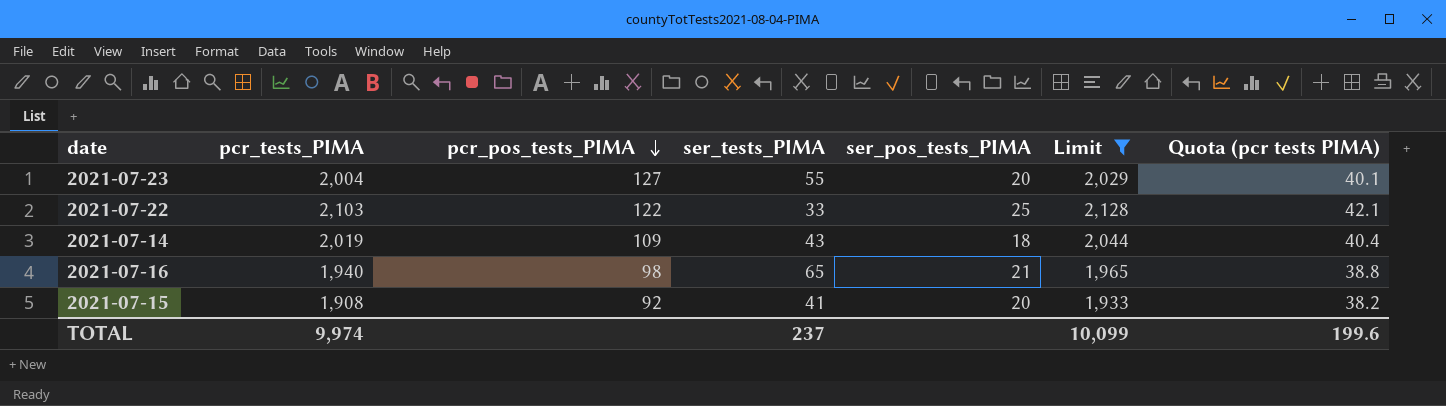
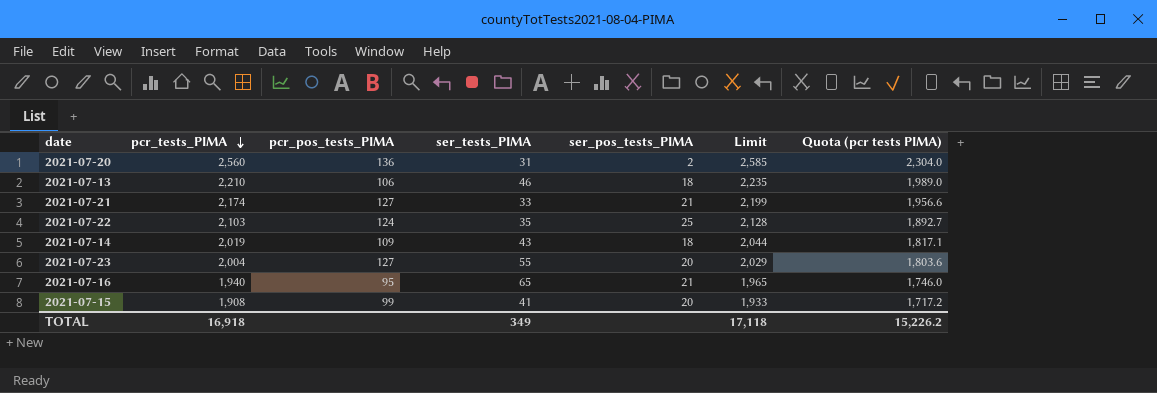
filter: Limit <= 2,128 -> none
row order: pcr_pos_tests_PIMA descending -> pcr_tests_PIMA descending
column Quota (pcr tests PIMA) | formula: [pcr_tests_PIMA] * 0.02 -> [pcr_tests_PIMA] * 0.9
2021-07-22 | pcr_pos_tests_PIMA: 122 -> 124
2021-07-22 | ser_tests_PIMA: 33 -> 35
2021-07-16 | pcr_pos_tests_PIMA: 98 -> 95
2021-07-15 | pcr_pos_tests_PIMA: 92 -> 99
TOTAL | pcr_tests_PIMA: 9,974 -> 16,918
TOTAL | ser_tests_PIMA: 237 -> 349
TOTAL | Limit: 10,099 -> 17,118
TOTAL | Quota (pcr tests PIMA): 199.6 -> 15,226.2

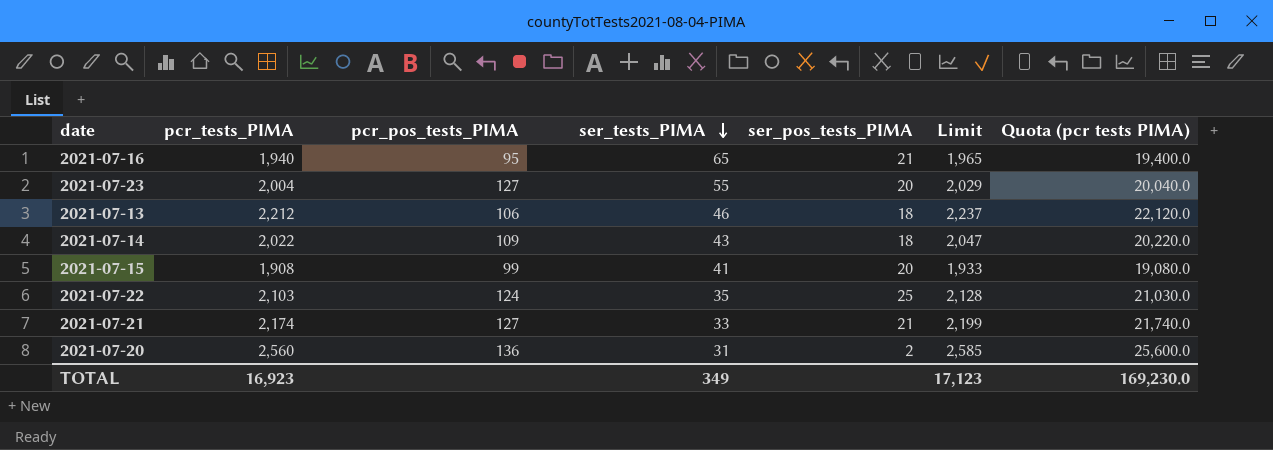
row order: pcr_tests_PIMA descending -> ser_tests_PIMA descending
column Quota (pcr tests PIMA) | formula: [pcr_tests_PIMA] * 0.9 -> [pcr_tests_PIMA] * 10
2021-07-13 | pcr_tests_PIMA: 2,210 -> 2,212
2021-07-13 | Limit: 2,235 -> 2,237
2021-07-14 | pcr_tests_PIMA: 2,019 -> 2,022
2021-07-14 | Limit: 2,044 -> 2,047
TOTAL | pcr_tests_PIMA: 16,918 -> 16,923
TOTAL | Limit: 17,118 -> 17,123
TOTAL | Quota (pcr tests PIMA): 15,226.2 -> 169,230.0

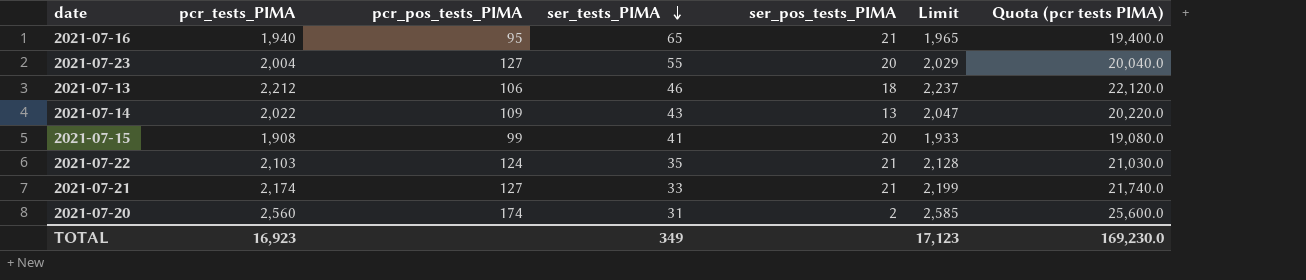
2021-07-14 | ser_pos_tests_PIMA: 18 -> 13
2021-07-22 | ser_pos_tests_PIMA: 25 -> 21
2021-07-20 | pcr_pos_tests_PIMA: 136 -> 174

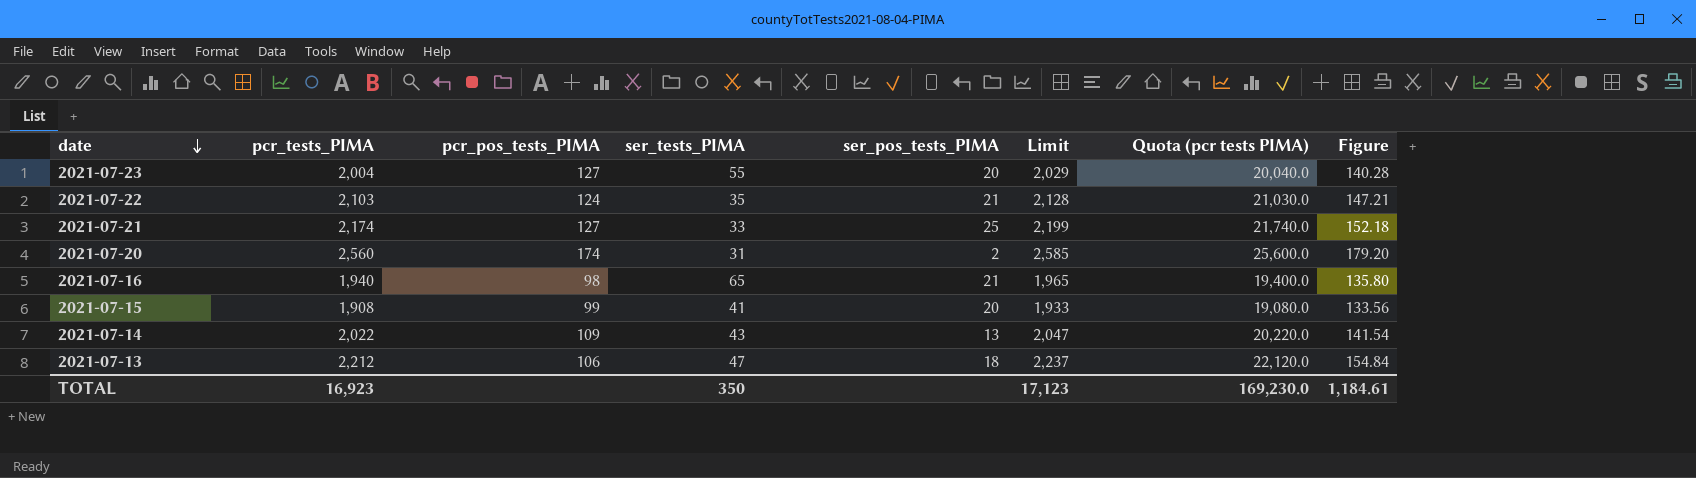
row order: ser_tests_PIMA descending -> date descending
column Figure | formula: none -> [pcr_tests_PIMA] * 0.07
2021-07-21 | ser_pos_tests_PIMA: 21 -> 25
2021-07-16 | pcr_pos_tests_PIMA: 95 -> 98
2021-07-13 | ser_tests_PIMA: 46 -> 47
TOTAL | ser_tests_PIMA: 349 -> 350

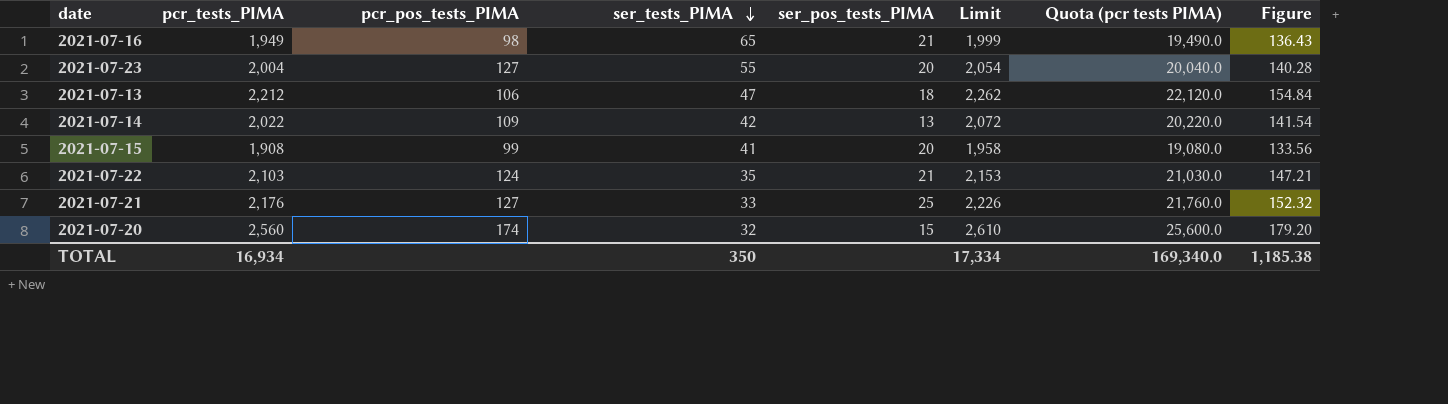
row order: date descending -> ser_tests_PIMA descending
column Limit | formula: [pcr_tests_PIMA] + 25 -> [pcr_tests_PIMA] + 50
2021-07-16 | pcr_tests_PIMA: 1,940 -> 1,949
2021-07-16 | Quota (pcr tests PIMA): 19,400.0 -> 19,490.0
2021-07-16 | Figure: 135.80 -> 136.43
2021-07-14 | ser_tests_PIMA: 43 -> 42
2021-07-21 | pcr_tests_PIMA: 2,174 -> 2,176
2021-07-21 | Quota (pcr tests PIMA): 21,740.0 -> 21,760.0
2021-07-21 | Figure: 152.18 -> 152.32
2021-07-20 | ser_tests_PIMA: 31 -> 32
2021-07-20 | ser_pos_tests_PIMA: 2 -> 15
TOTAL | pcr_tests_PIMA: 16,923 -> 16,934
TOTAL | Limit: 17,123 -> 17,334
TOTAL | Quota (pcr tests PIMA): 169,230.0 -> 169,340.0
TOTAL | Figure: 1,184.61 -> 1,185.38

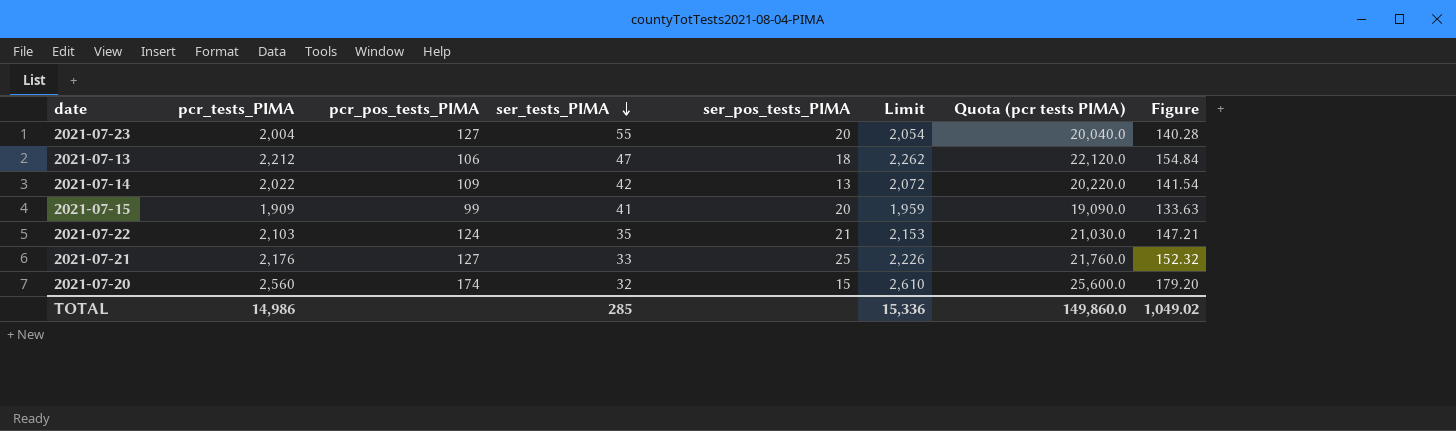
row 2021-07-16: 1,949 | 98 | 65 | 21 | 1,999 | 19,490.0 | 136.43 -> none
2021-07-15 | pcr_tests_PIMA: 1,908 -> 1,909
2021-07-15 | Limit: 1,958 -> 1,959
2021-07-15 | Quota (pcr tests PIMA): 19,080.0 -> 19,090.0
2021-07-15 | Figure: 133.56 -> 133.63
TOTAL | pcr_tests_PIMA: 16,934 -> 14,986
TOTAL | ser_tests_PIMA: 350 -> 285
TOTAL | Limit: 17,334 -> 15,336
TOTAL | Quota (pcr tests PIMA): 169,340.0 -> 149,860.0
TOTAL | Figure: 1,185.38 -> 1,049.02

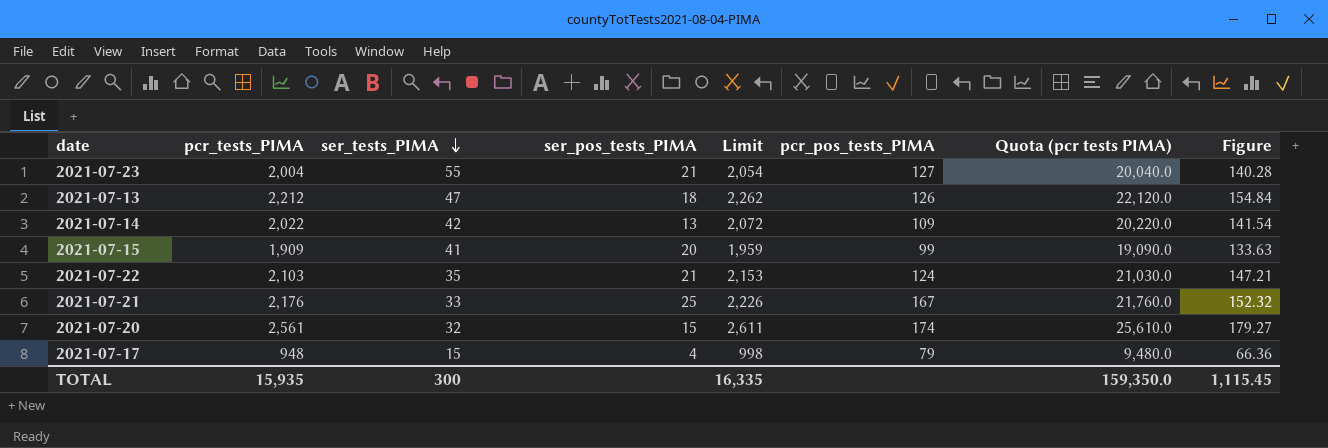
column pcr_pos_tests_PIMA | position: 3 -> 6
2021-07-23 | ser_pos_tests_PIMA: 20 -> 21
2021-07-13 | pcr_pos_tests_PIMA: 106 -> 126
2021-07-21 | pcr_pos_tests_PIMA: 127 -> 167
2021-07-20 | pcr_tests_PIMA: 2,560 -> 2,561
2021-07-20 | Limit: 2,610 -> 2,611
2021-07-20 | Quota (pcr tests PIMA): 25,600.0 -> 25,610.0
2021-07-20 | Figure: 179.20 -> 179.27
row 2021-07-17: none -> 948 | 15 | 4 | 998 | 79 | 9,480.0 | 66.36
TOTAL | pcr_tests_PIMA: 14,986 -> 15,935
TOTAL | ser_tests_PIMA: 285 -> 300
TOTAL | Limit: 15,336 -> 16,335
TOTAL | Quota (pcr tests PIMA): 149,860.0 -> 159,350.0
TOTAL | Figure: 1,049.02 -> 1,115.45

